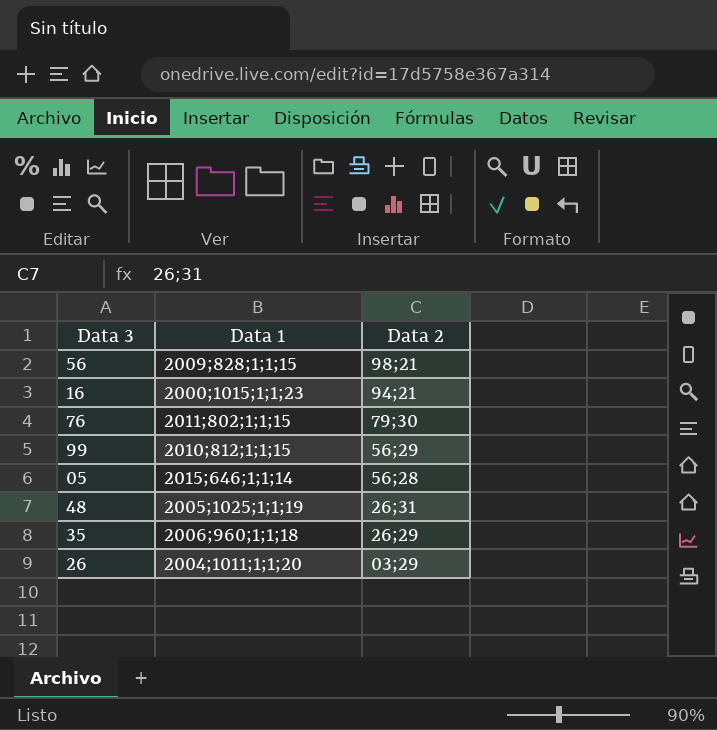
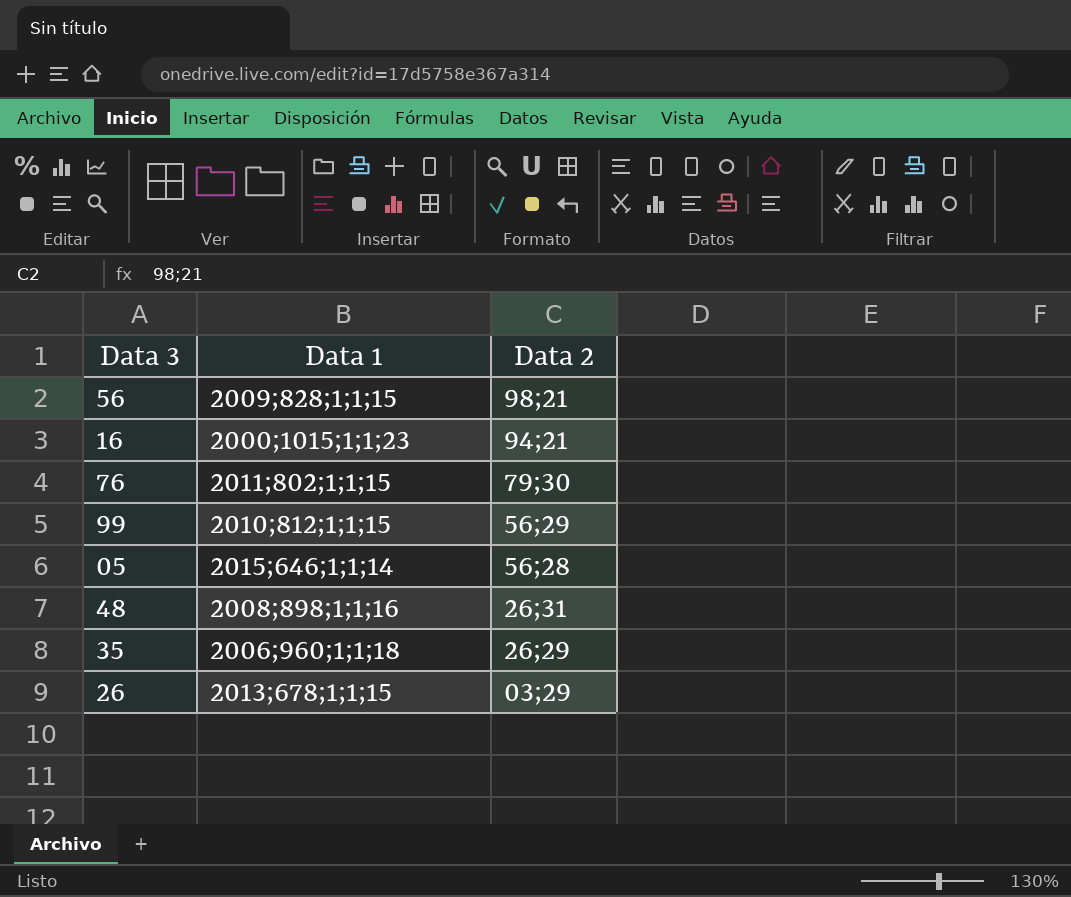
48 | Data 1: 2005;1025;1;1;19 -> 2008;898;1;1;16
26 | Data 1: 2004;1011;1;1;20 -> 2013;678;1;1;15

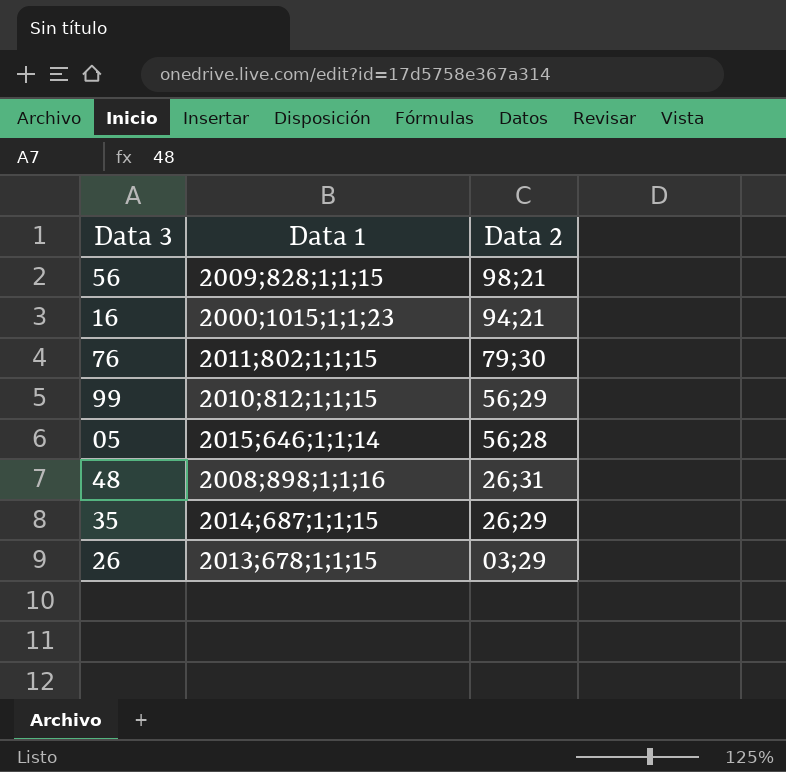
35 | Data 1: 2006;960;1;1;18 -> 2014;687;1;1;15

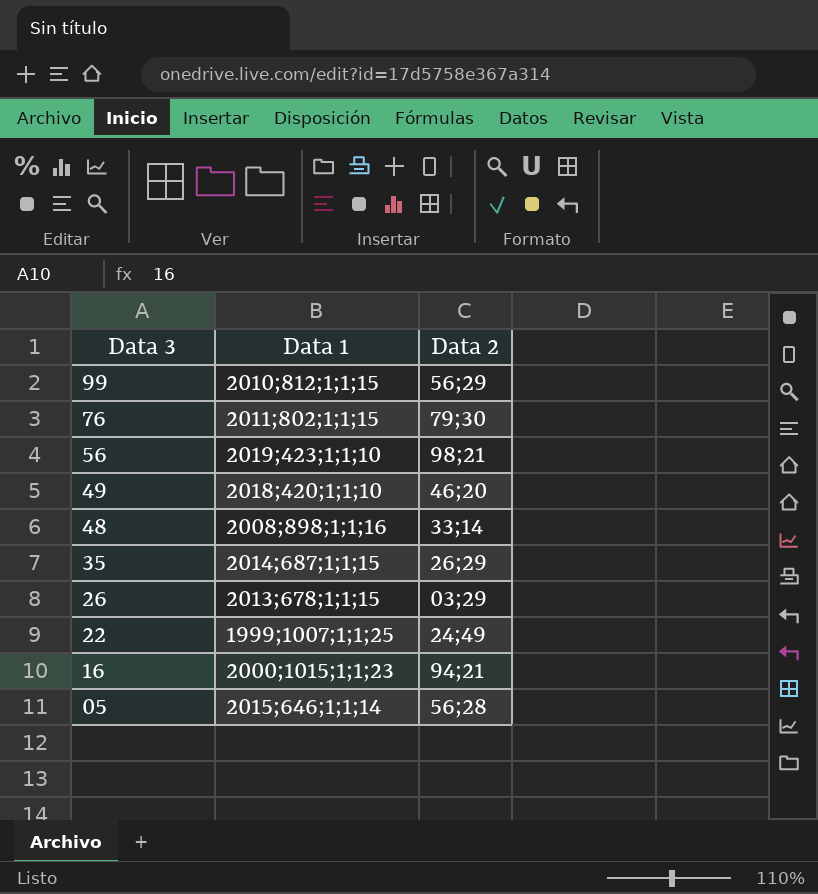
row order: Data 2 descending -> Data 3 descending
56 | Data 1: 2009;828;1;1;15 -> 2019;423;1;1;10
row 49: none -> 2018;420;1;1;10 | 46;20
48 | Data 2: 26;31 -> 33;14
row 22: none -> 1999;1007;1;1;25 | 24;49

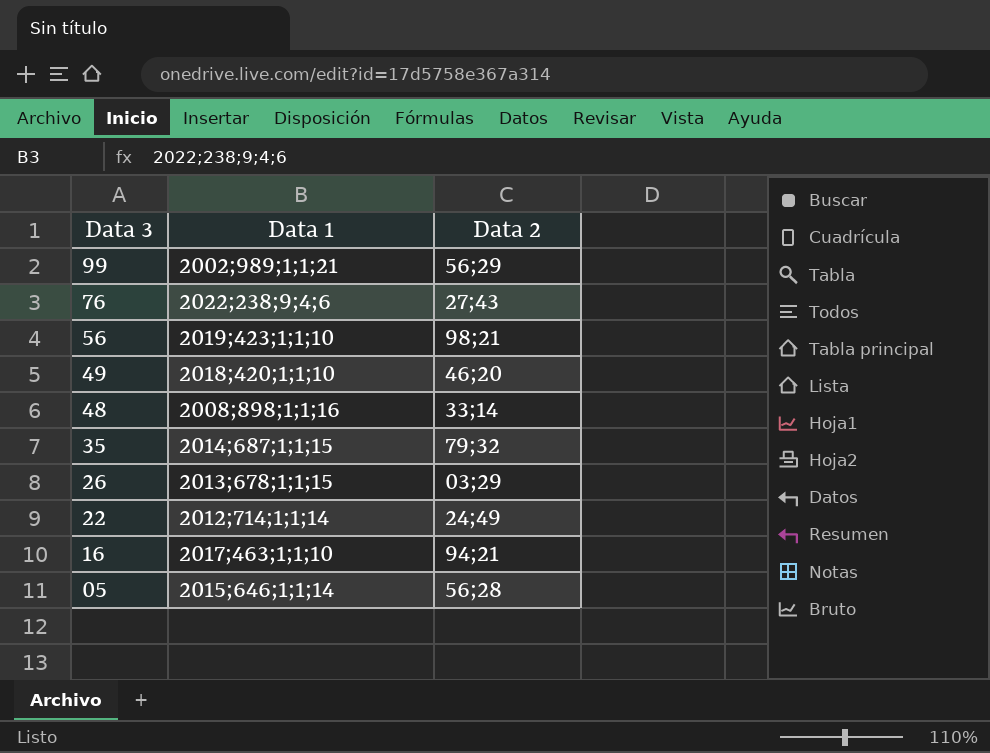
99 | Data 1: 2010;812;1;1;15 -> 2002;989;1;1;21
76 | Data 1: 2011;802;1;1;15 -> 2022;238;9;4;6
76 | Data 2: 79;30 -> 27;43
35 | Data 2: 26;29 -> 79;32
22 | Data 1: 1999;1007;1;1;25 -> 2012;714;1;1;14
16 | Data 1: 2000;1015;1;1;23 -> 2017;463;1;1;10

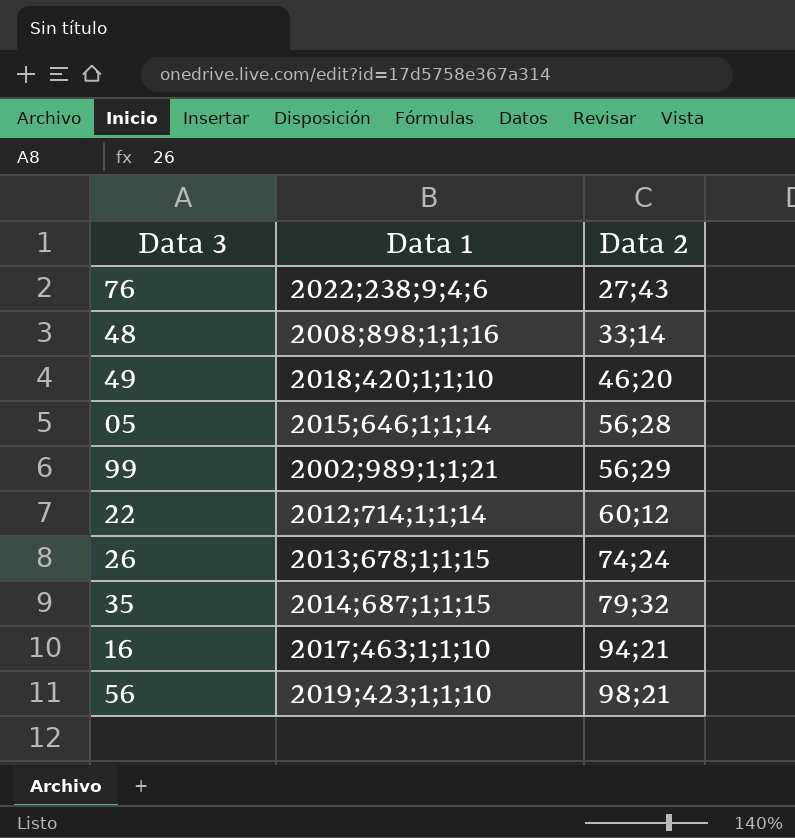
row order: Data 3 descending -> Data 2 ascending
22 | Data 2: 24;49 -> 60;12
26 | Data 2: 03;29 -> 74;24

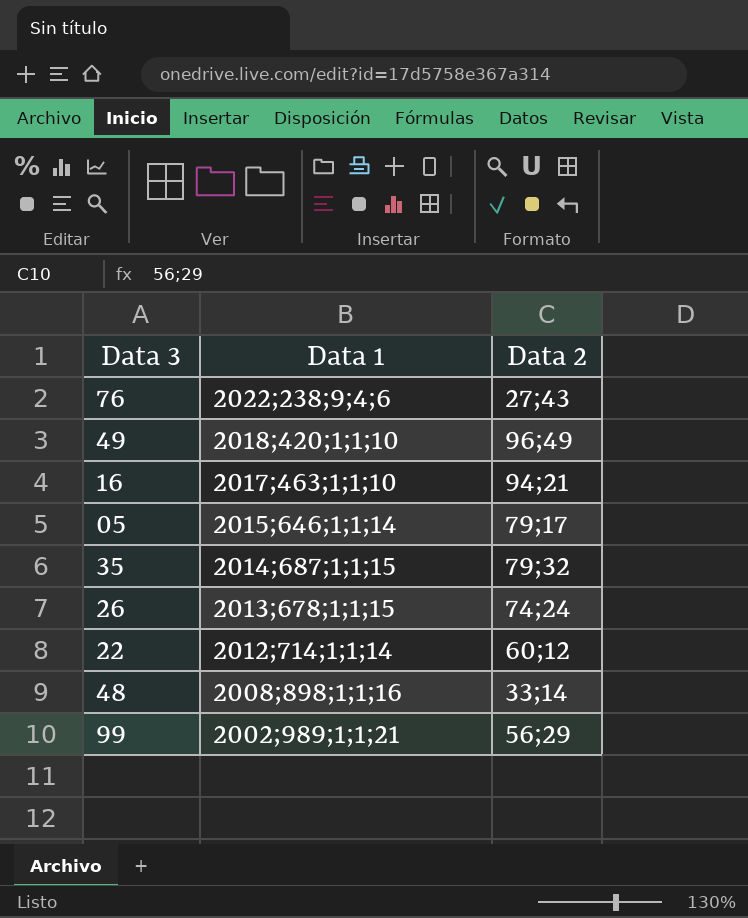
row order: Data 2 ascending -> Data 1 descending
row 56: 2019;423;1;1;10 | 98;21 -> none
49 | Data 2: 46;20 -> 96;49
05 | Data 2: 56;28 -> 79;17

